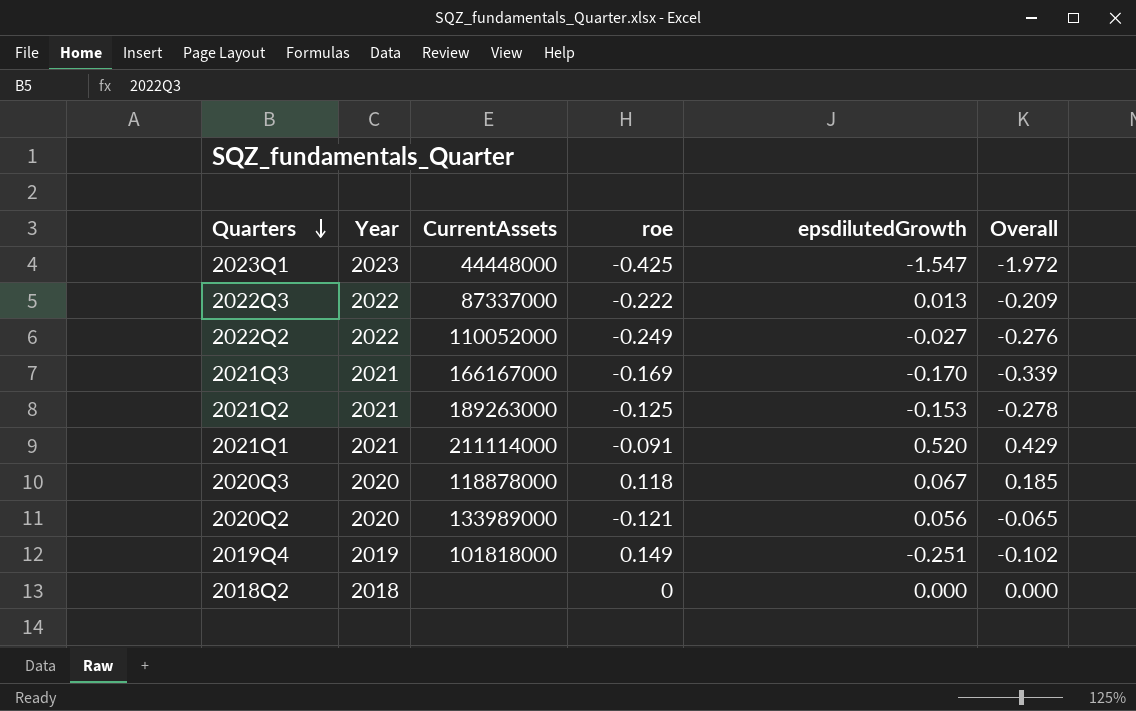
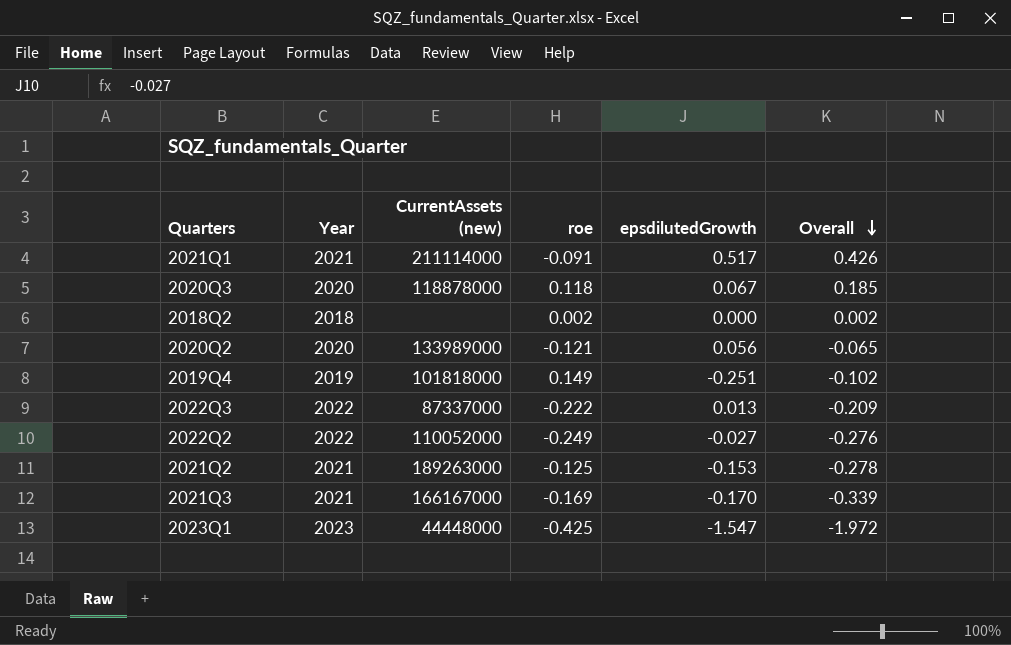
row order: Quarters descending -> Overall descending
column name: CurrentAssets -> CurrentAssets (new)
2021Q1 | epsdilutedGrowth: 0.520 -> 0.517
2021Q1 | Overall: 0.429 -> 0.426
2018Q2 | roe: 0 -> 0.002
2018Q2 | Overall: 0.000 -> 0.002

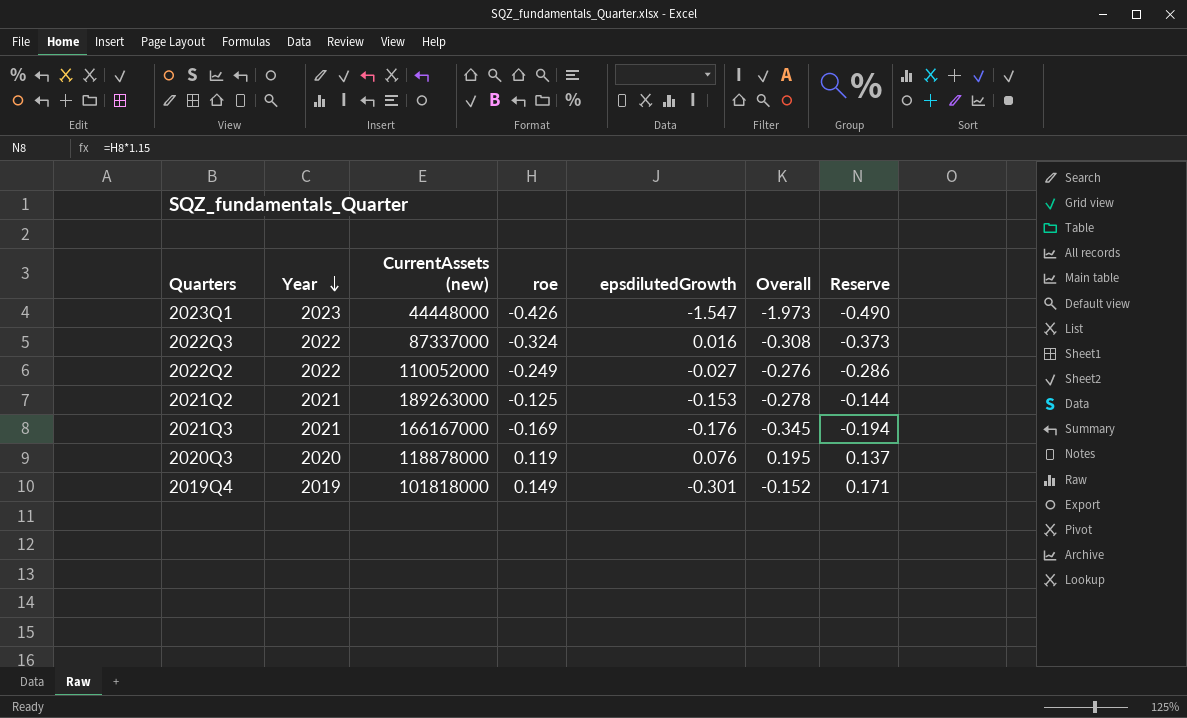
row order: Overall descending -> Year descending
column Reserve | formula: none -> [roe] * 1.15
row 2021Q1: 2021 | 211114000 | -0.091 | 0.517 | 0.426 -> none
row 2018Q2: 2018 | none | 0.002 | 0.000 | 0.002 -> none
row 2020Q2: 2020 | 133989000 | -0.121 | 0.056 | -0.065 -> none
2023Q1 | roe: -0.425 -> -0.426
2023Q1 | Overall: -1.972 -> -1.973
2022Q3 | roe: -0.222 -> -0.324
2022Q3 | epsdilutedGrowth: 0.013 -> 0.016
2022Q3 | Overall: -0.209 -> -0.308
2021Q3 | epsdilutedGrowth: -0.170 -> -0.176
2021Q3 | Overall: -0.339 -> -0.345
2020Q3 | roe: 0.118 -> 0.119
2020Q3 | epsdilutedGrowth: 0.067 -> 0.076
2020Q3 | Overall: 0.185 -> 0.195
2019Q4 | epsdilutedGrowth: -0.251 -> -0.301
2019Q4 | Overall: -0.102 -> -0.152

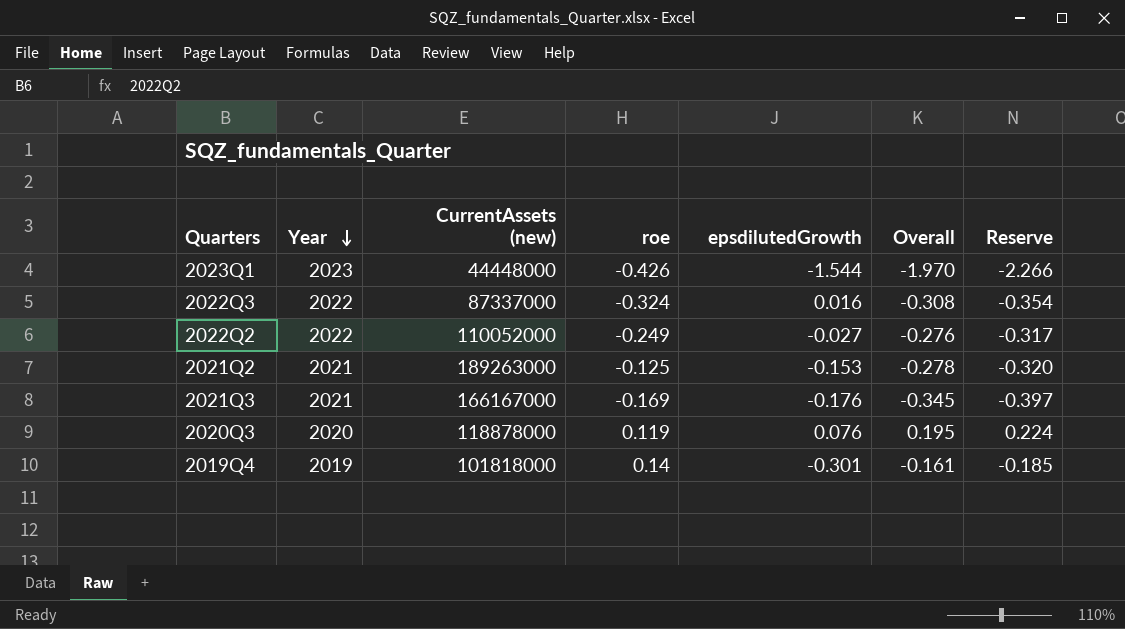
column Reserve | formula: [roe] * 1.15 -> [Overall] * 1.15
2023Q1 | epsdilutedGrowth: -1.547 -> -1.544
2023Q1 | Overall: -1.973 -> -1.970
2019Q4 | roe: 0.149 -> 0.14
2019Q4 | Overall: -0.152 -> -0.161

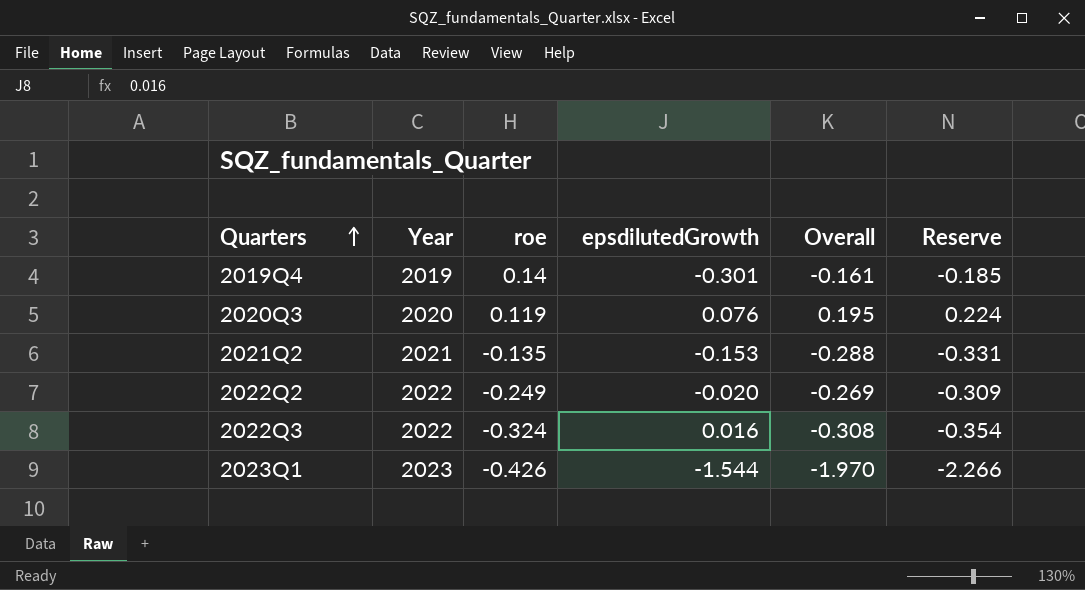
row order: Year descending -> Quarters ascending
column CurrentAssets (new) | position: 3 -> none
row 2021Q3: 2021 | 166167000 | -0.169 | -0.176 | -0.345 | -0.397 -> none
2021Q2 | roe: -0.125 -> -0.135
2021Q2 | Overall: -0.278 -> -0.288
2021Q2 | Reserve: -0.320 -> -0.331
2022Q2 | epsdilutedGrowth: -0.027 -> -0.020
2022Q2 | Overall: -0.276 -> -0.269
2022Q2 | Reserve: -0.317 -> -0.309

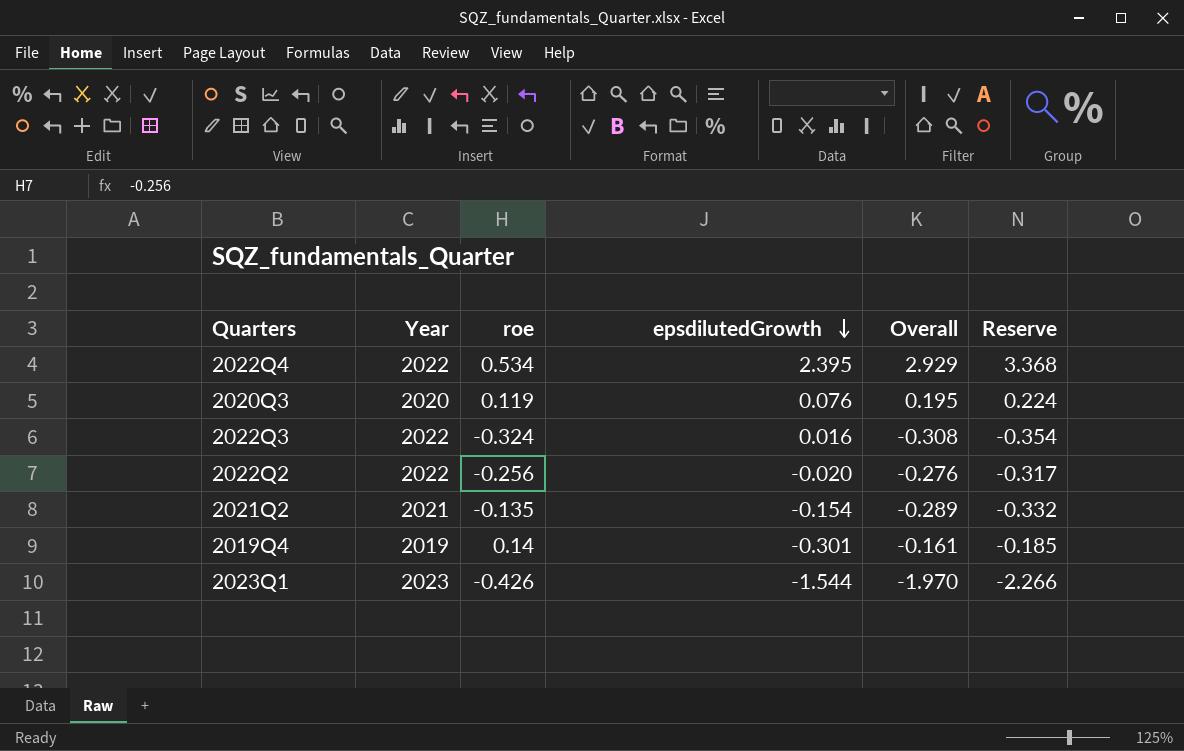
row order: Quarters ascending -> epsdilutedGrowth descending
row 2022Q4: none -> 2022 | 0.534 | 2.395 | 2.929 | 3.368
2022Q2 | roe: -0.249 -> -0.256
2022Q2 | Overall: -0.269 -> -0.276
2022Q2 | Reserve: -0.309 -> -0.317
2021Q2 | epsdilutedGrowth: -0.153 -> -0.154
2021Q2 | Overall: -0.288 -> -0.289
2021Q2 | Reserve: -0.331 -> -0.332

